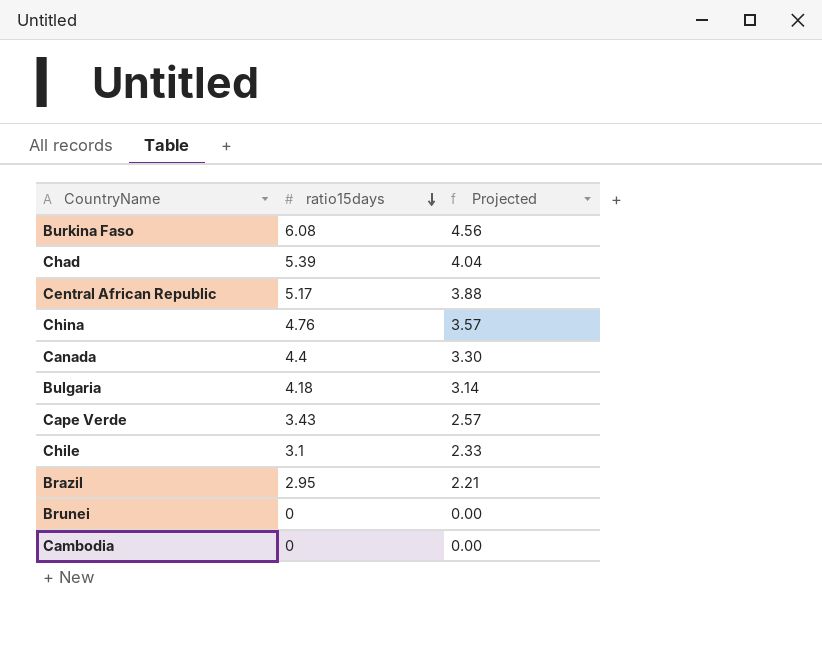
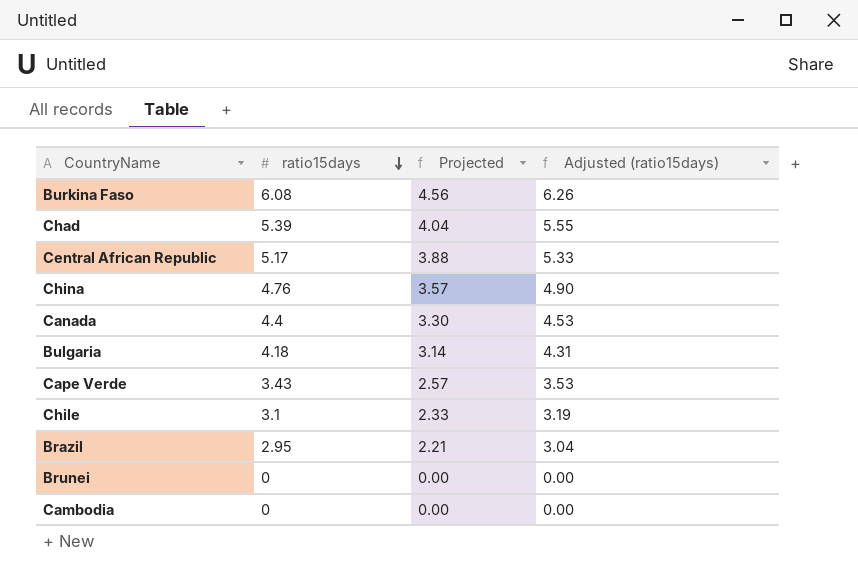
column Adjusted (ratio15days) | formula: none -> [ratio15days] * 1.03

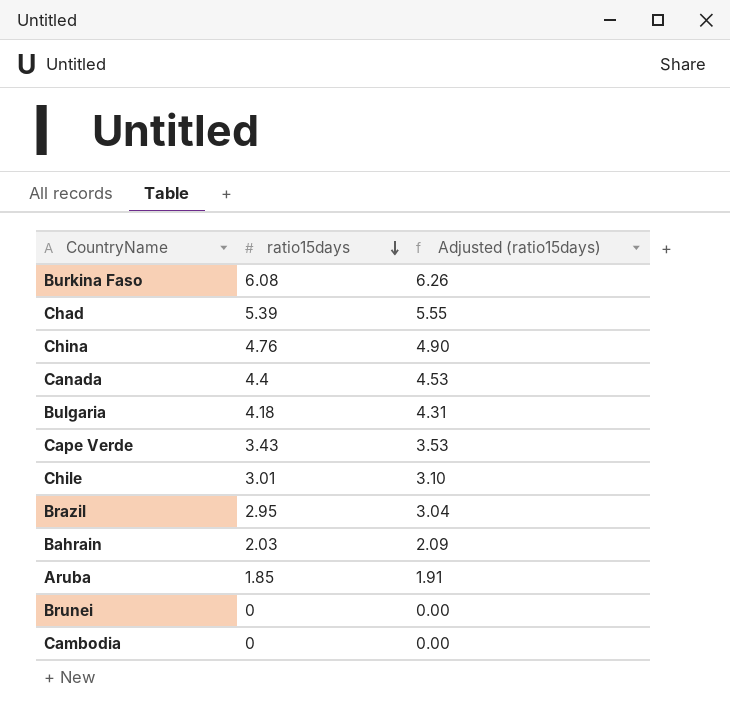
column Projected | formula: [ratio15days] * 0.75 -> none
row Central African Republic: 5.17 | 3.88 | 5.33 -> none
Chile | ratio15days: 3.1 -> 3.01
Chile | Adjusted (ratio15days): 3.19 -> 3.10
row Bahrain: none -> 2.03 | 2.09
row Aruba: none -> 1.85 | 1.91

